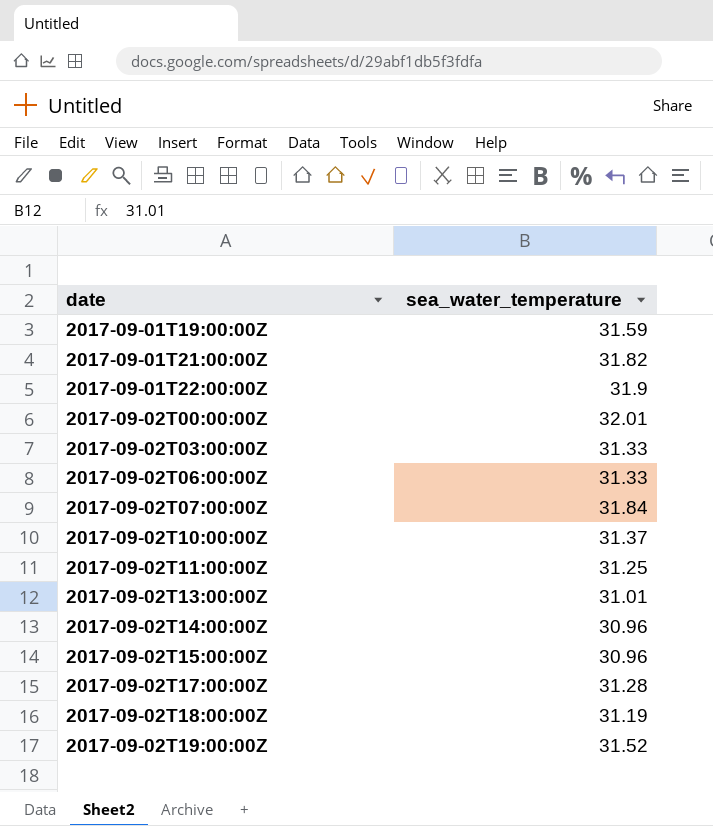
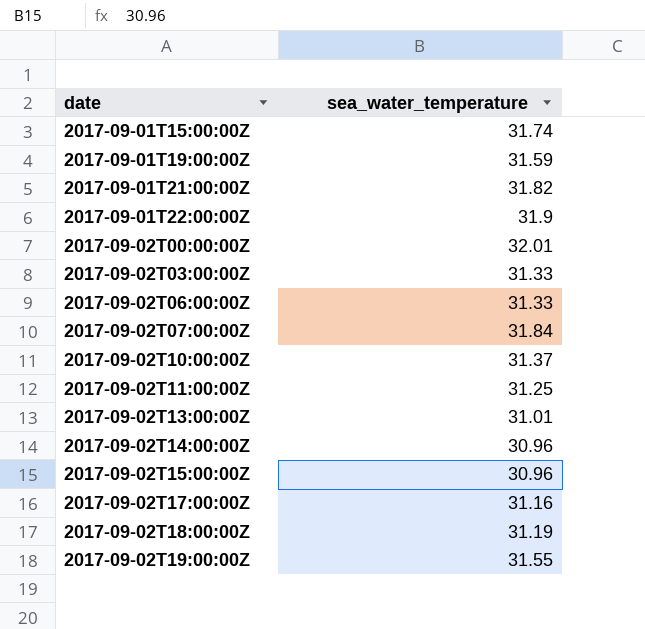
row 2017-09-01T15:00:00Z: none -> 31.74
2017-09-02T17:00:00Z | sea_water_temperature: 31.28 -> 31.16
2017-09-02T19:00:00Z | sea_water_temperature: 31.52 -> 31.55

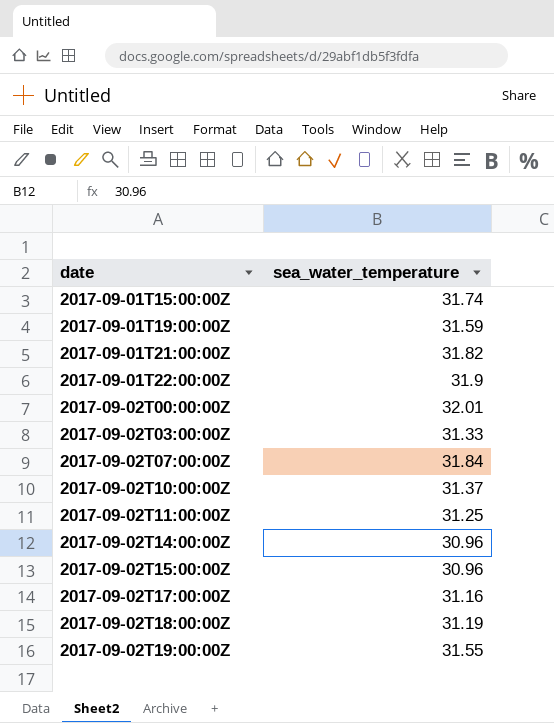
row 2017-09-02T06:00:00Z: 31.33 -> none
row 2017-09-02T13:00:00Z: 31.01 -> none

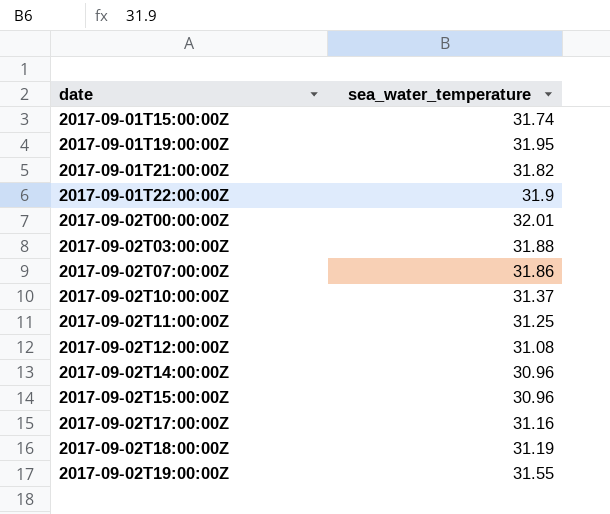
2017-09-01T19:00:00Z | sea_water_temperature: 31.59 -> 31.95
2017-09-02T03:00:00Z | sea_water_temperature: 31.33 -> 31.88
2017-09-02T07:00:00Z | sea_water_temperature: 31.84 -> 31.86
row 2017-09-02T12:00:00Z: none -> 31.08

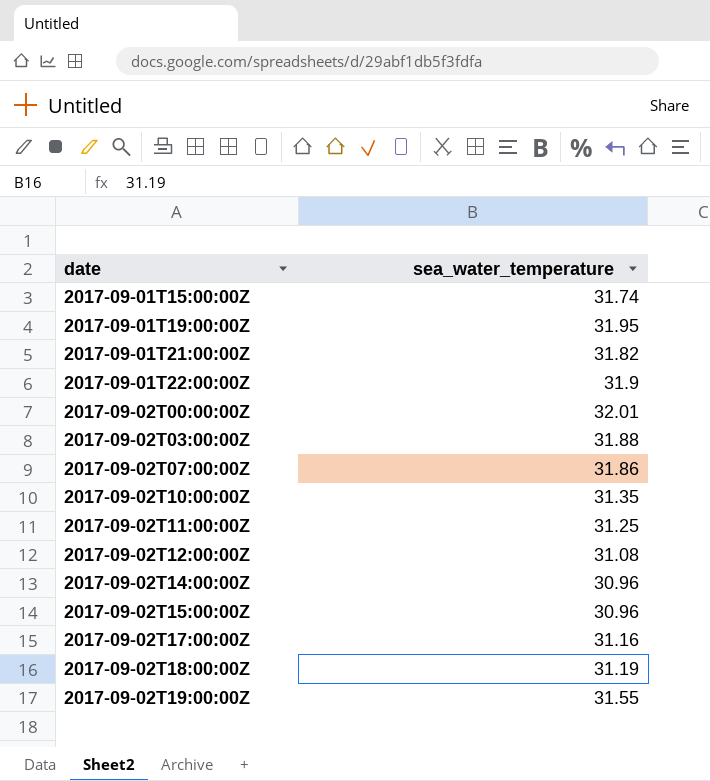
2017-09-02T10:00:00Z | sea_water_temperature: 31.37 -> 31.35

